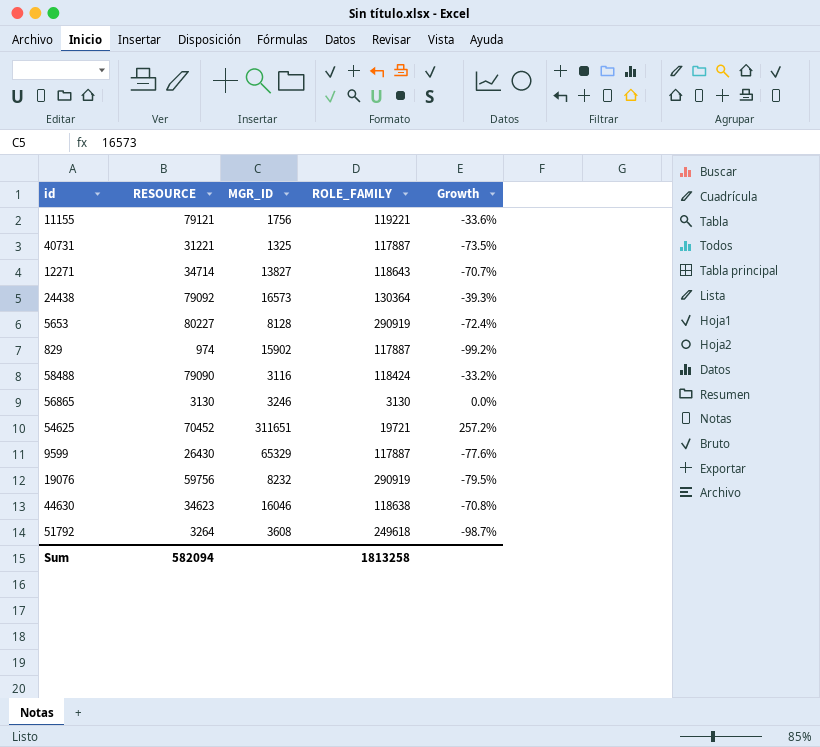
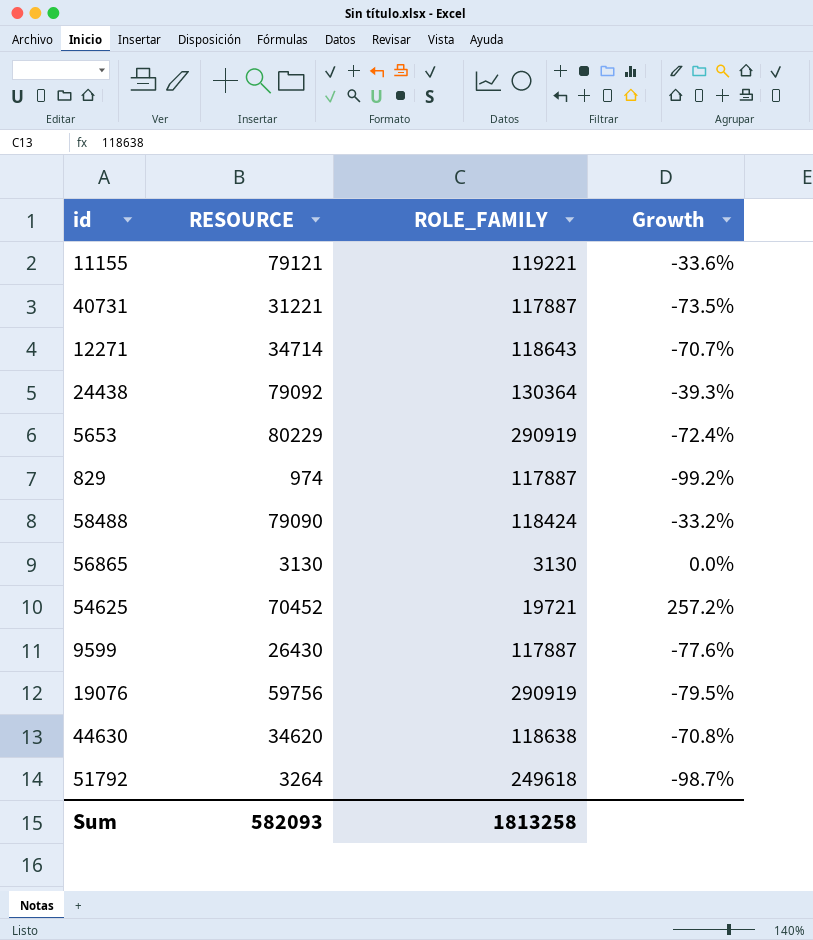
column MGR_ID | position: 3 -> none
5653 | RESOURCE: 80227 -> 80229
44630 | RESOURCE: 34623 -> 34620
Sum | RESOURCE: 582094 -> 582093

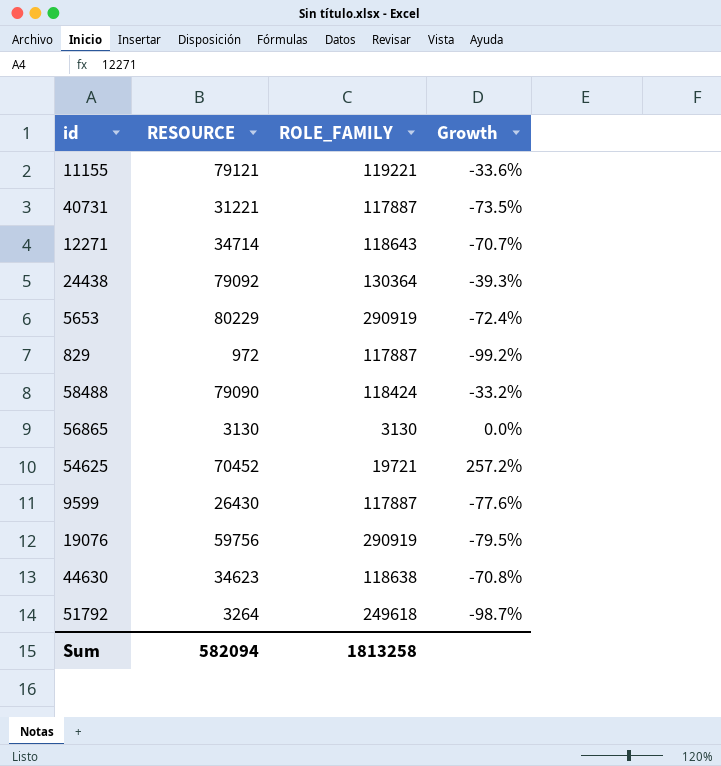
829 | RESOURCE: 974 -> 972
44630 | RESOURCE: 34620 -> 34623
Sum | RESOURCE: 582093 -> 582094

